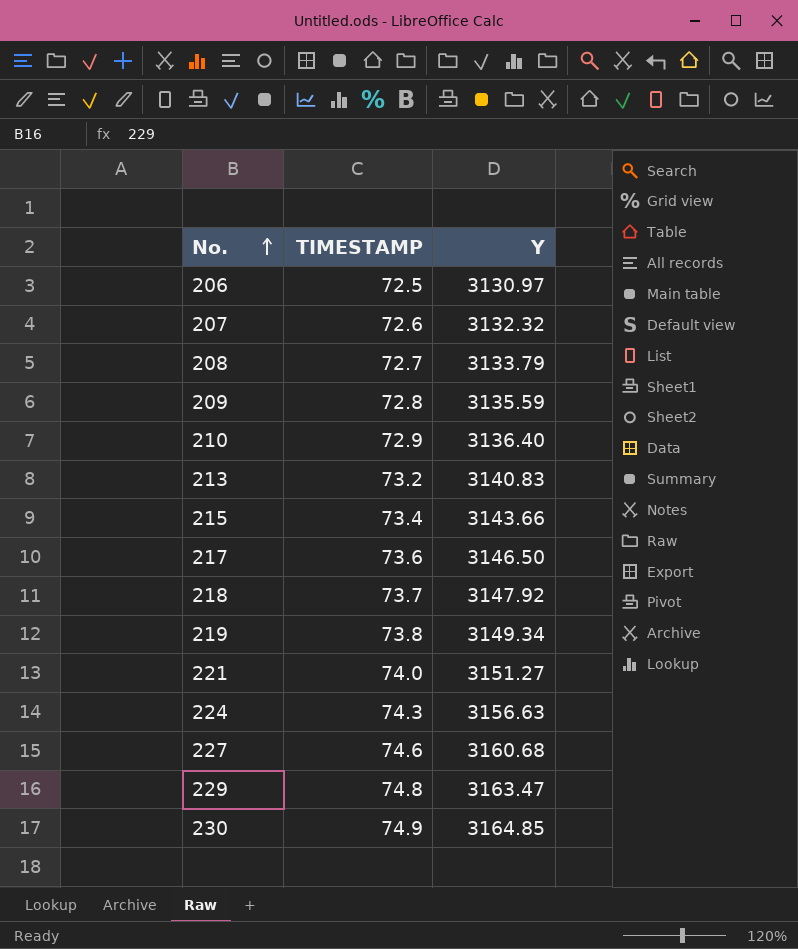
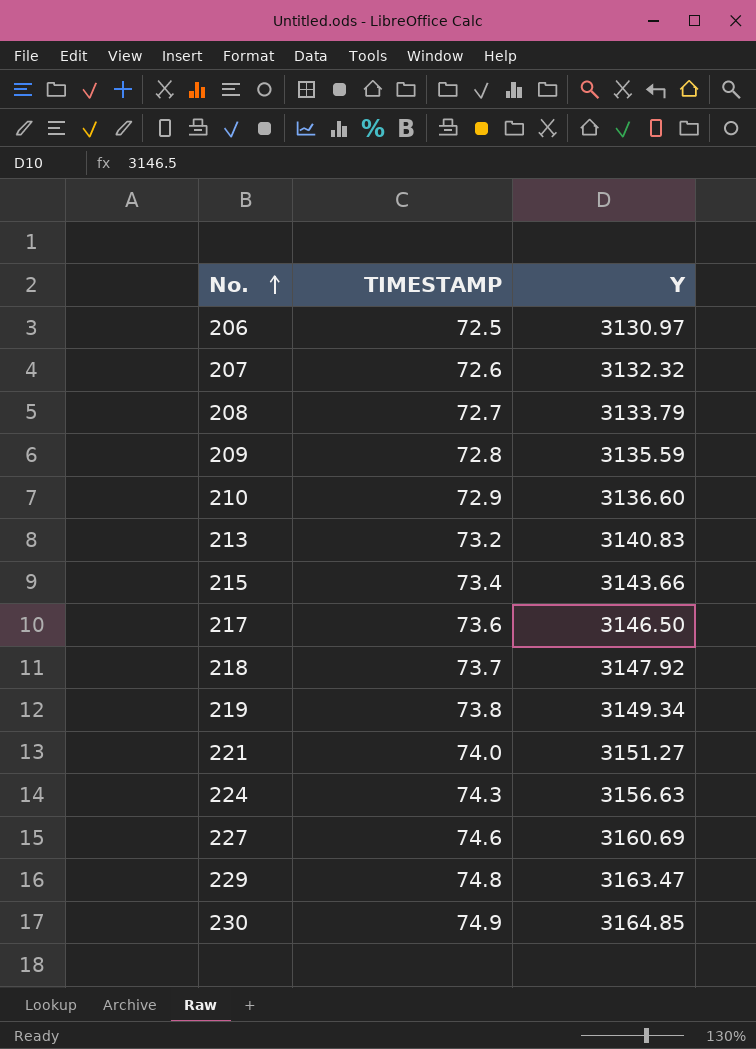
210 | Y: 3136.40 -> 3136.60
227 | Y: 3160.68 -> 3160.69

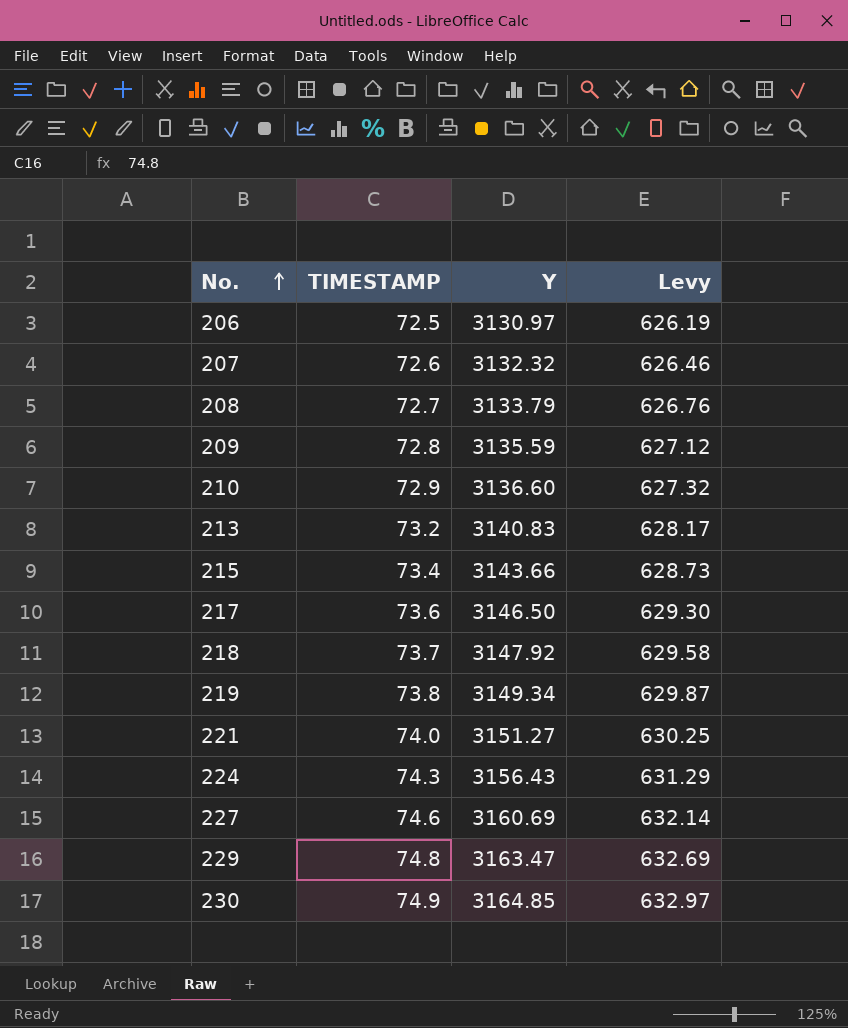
column Levy | formula: none -> [Y] * 0.2
224 | Y: 3156.63 -> 3156.43

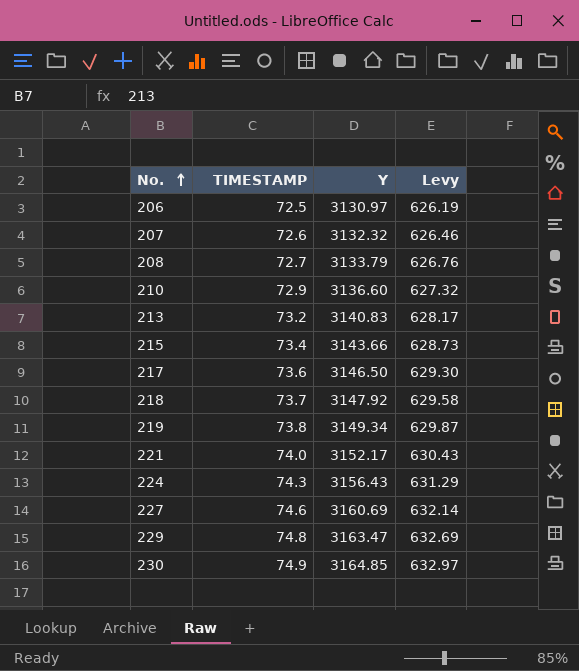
row 209: 72.8 | 3135.59 | 627.12 -> none
221 | Y: 3151.27 -> 3152.17
221 | Levy: 630.25 -> 630.43

